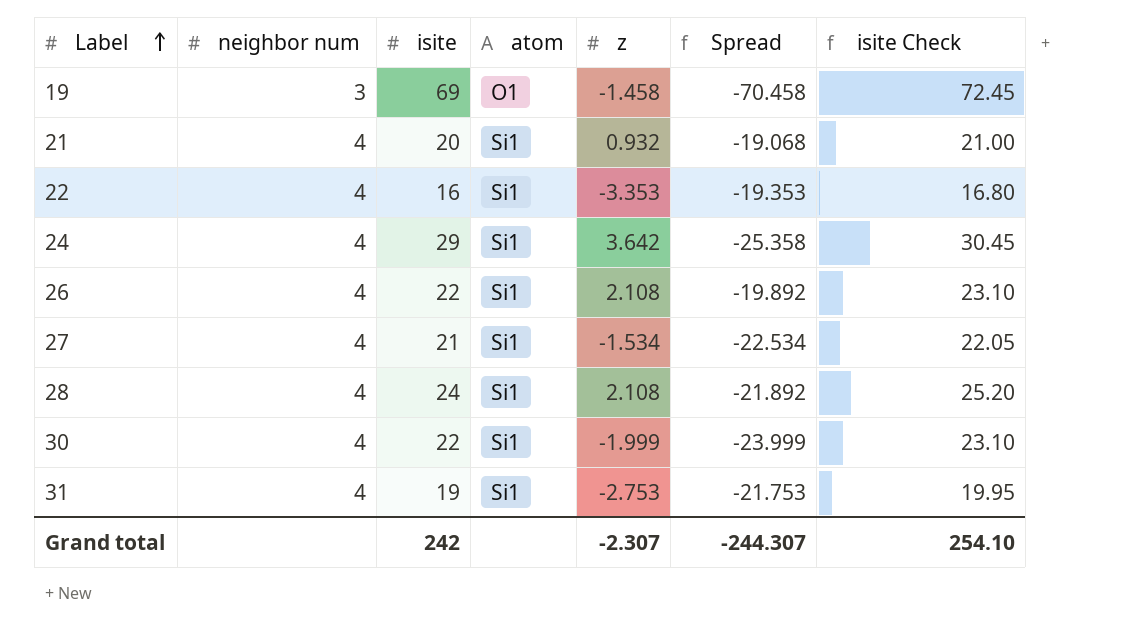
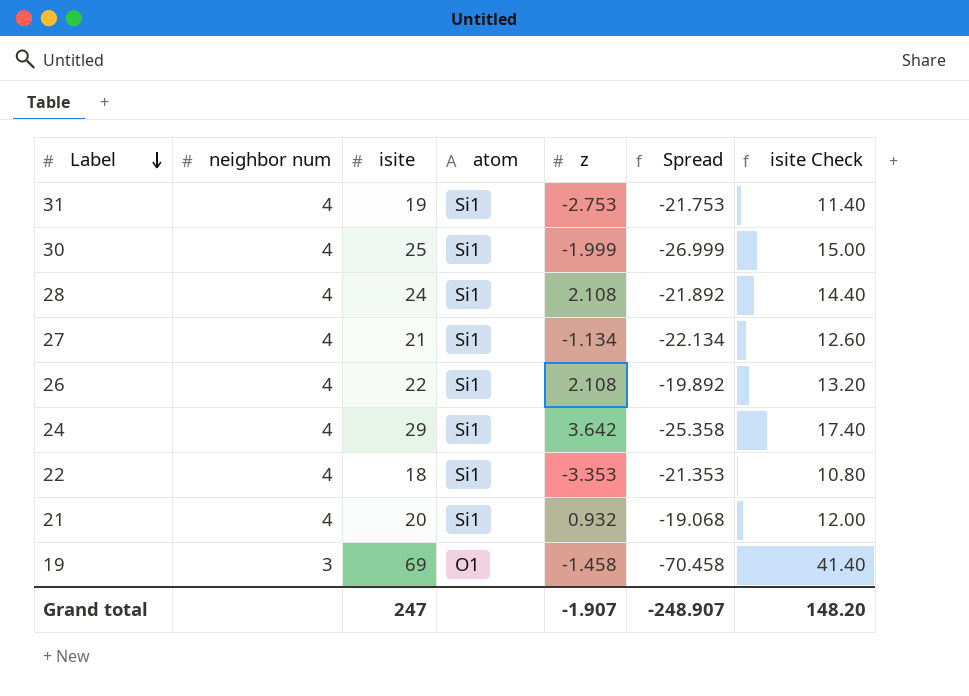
row order: Label ascending -> Label descending
column isite Check | formula: [isite] * 1.05 -> [isite] * 0.6
30 | isite: 22 -> 25
30 | Spread: -23.999 -> -26.999
27 | z: -1.534 -> -1.134
27 | Spread: -22.534 -> -22.134
22 | isite: 16 -> 18
22 | Spread: -19.353 -> -21.353
Grand total | isite: 242 -> 247
Grand total | z: -2.307 -> -1.907
Grand total | Spread: -244.307 -> -248.907
Grand total | isite Check: 254.10 -> 148.20

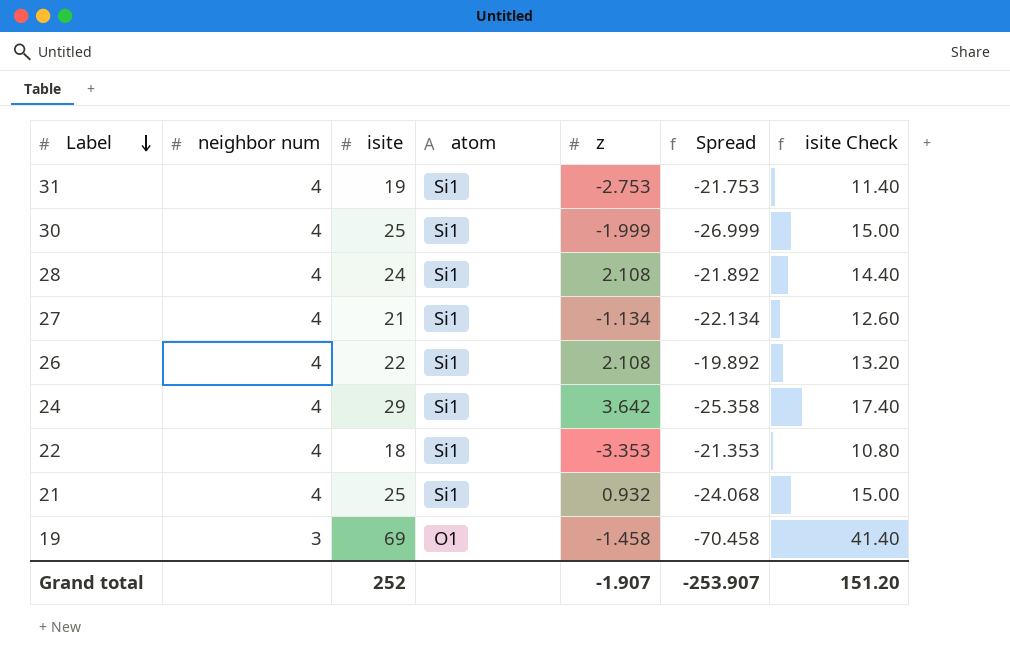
21 | isite: 20 -> 25
21 | Spread: -19.068 -> -24.068
21 | isite Check: 12.00 -> 15.00
Grand total | isite: 247 -> 252
Grand total | Spread: -248.907 -> -253.907
Grand total | isite Check: 148.20 -> 151.20

